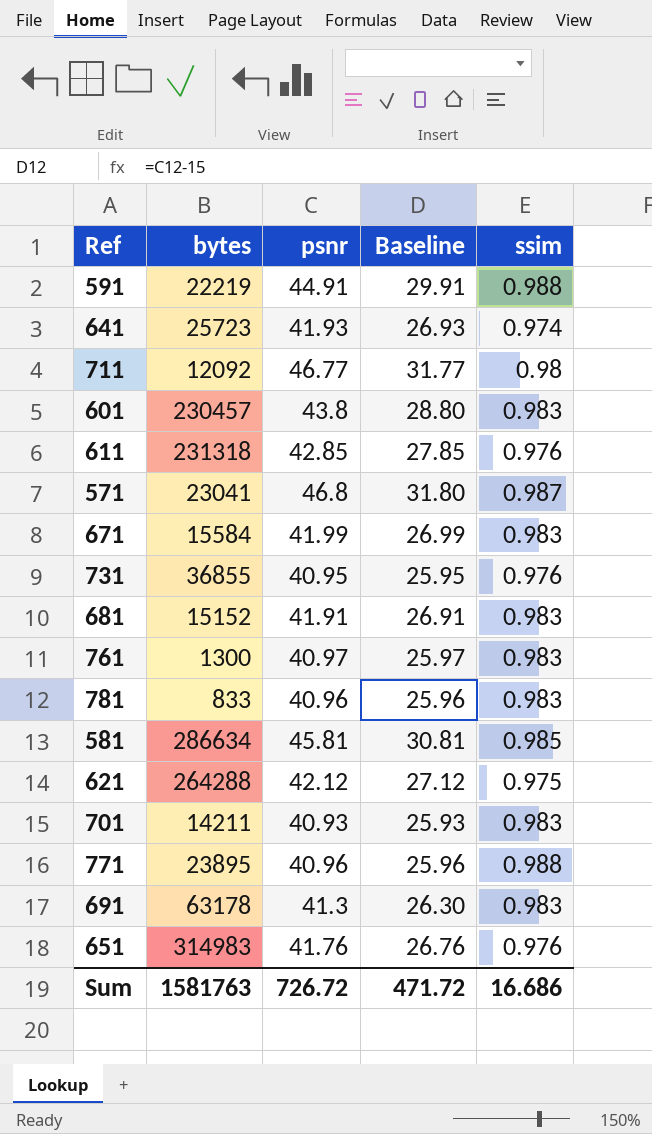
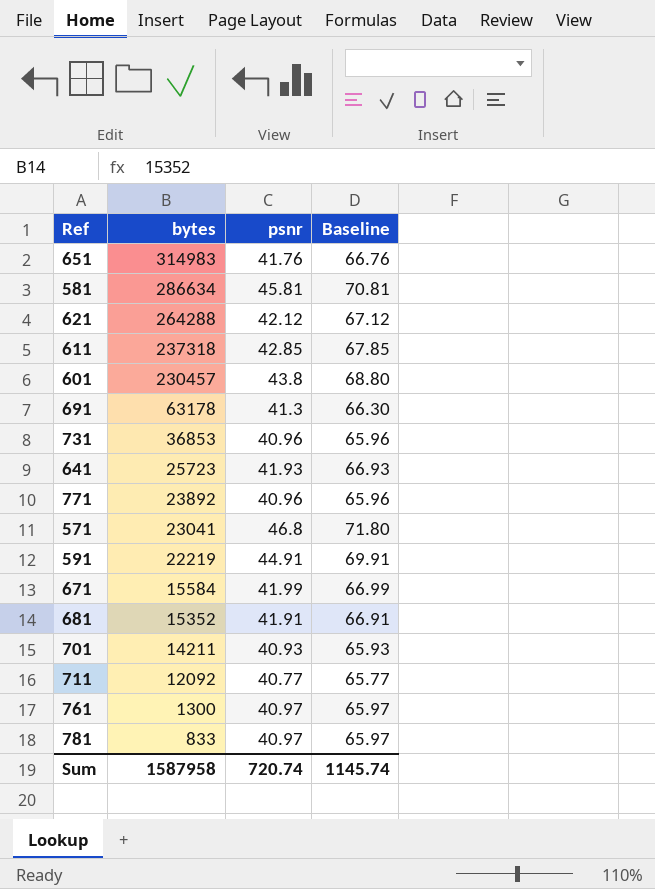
row order: none -> bytes descending
column ssim | position: 5 -> none
column Baseline | formula: [psnr] - 15 -> [psnr] + 25
611 | bytes: 231318 -> 237318
731 | bytes: 36855 -> 36853
731 | psnr: 40.95 -> 40.96
771 | bytes: 23895 -> 23892
681 | bytes: 15152 -> 15352
711 | psnr: 46.77 -> 40.77
781 | psnr: 40.96 -> 40.97
Sum | bytes: 1581763 -> 1587958
Sum | psnr: 726.72 -> 720.74
Sum | Baseline: 471.72 -> 1145.74

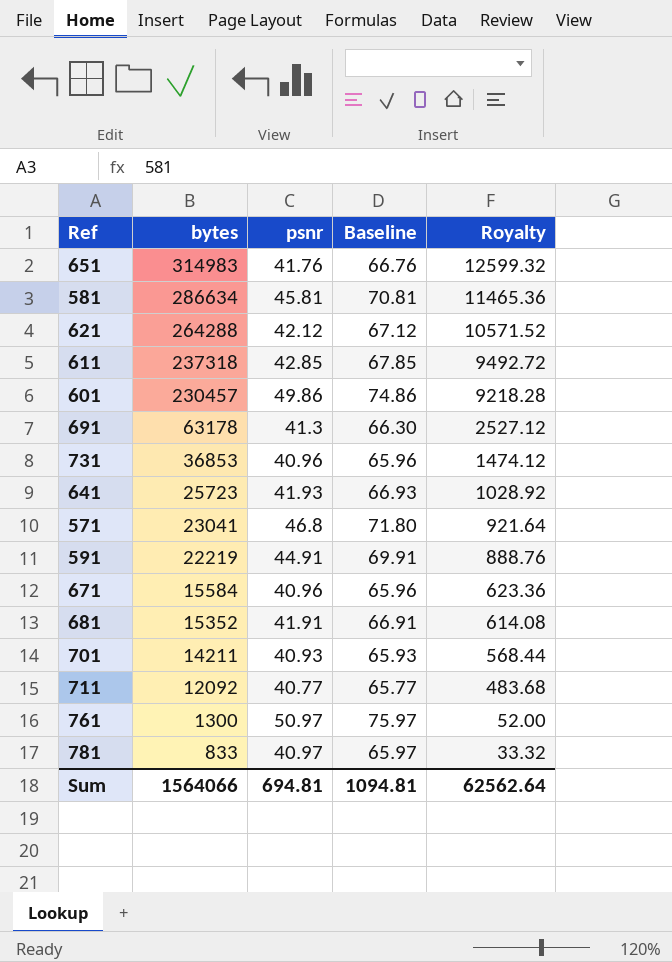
column Royalty | formula: none -> [bytes] * 0.04
row 771: 23892 | 40.96 | 65.96 -> none
601 | psnr: 43.8 -> 49.86
601 | Baseline: 68.80 -> 74.86
671 | psnr: 41.99 -> 40.96
671 | Baseline: 66.99 -> 65.96
761 | psnr: 40.97 -> 50.97
761 | Baseline: 65.97 -> 75.97
Sum | bytes: 1587958 -> 1564066
Sum | psnr: 720.74 -> 694.81
Sum | Baseline: 1145.74 -> 1094.81

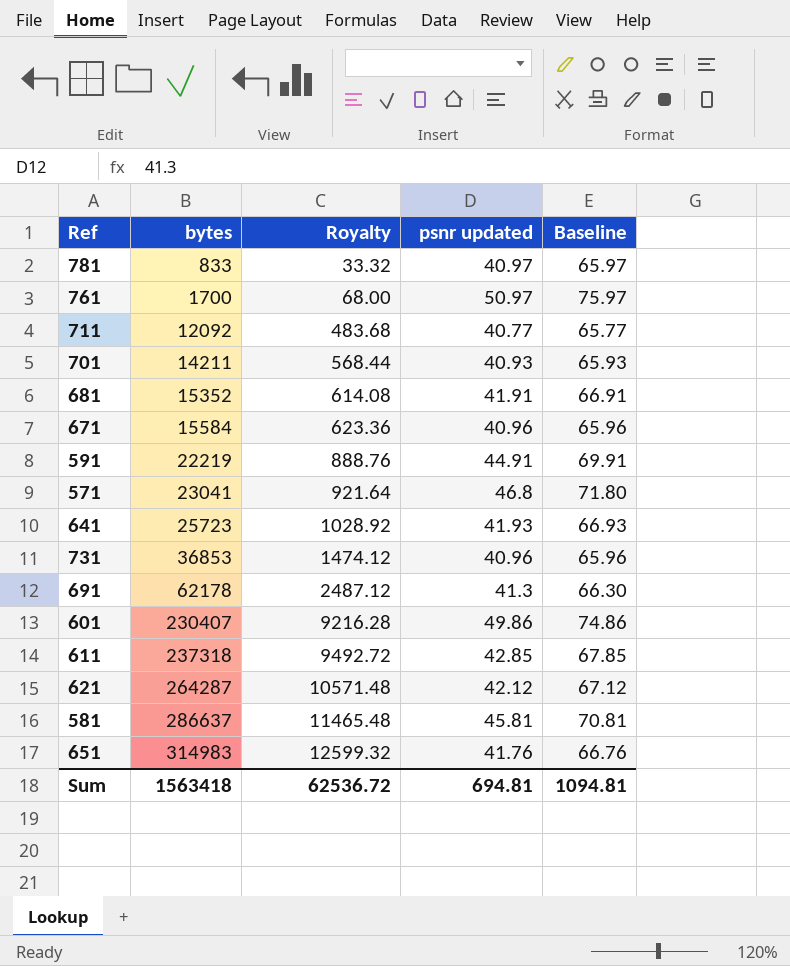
row order: bytes descending -> bytes ascending
column Royalty | position: 5 -> 3
column name: psnr -> psnr updated
761 | bytes: 1300 -> 1700
761 | Royalty: 52.00 -> 68.00
691 | bytes: 63178 -> 62178
691 | Royalty: 2527.12 -> 2487.12
601 | bytes: 230457 -> 230407
601 | Royalty: 9218.28 -> 9216.28
621 | bytes: 264288 -> 264287
621 | Royalty: 10571.52 -> 10571.48
581 | bytes: 286634 -> 286637
581 | Royalty: 11465.36 -> 11465.48
Sum | bytes: 1564066 -> 1563418
Sum | Royalty: 62562.64 -> 62536.72

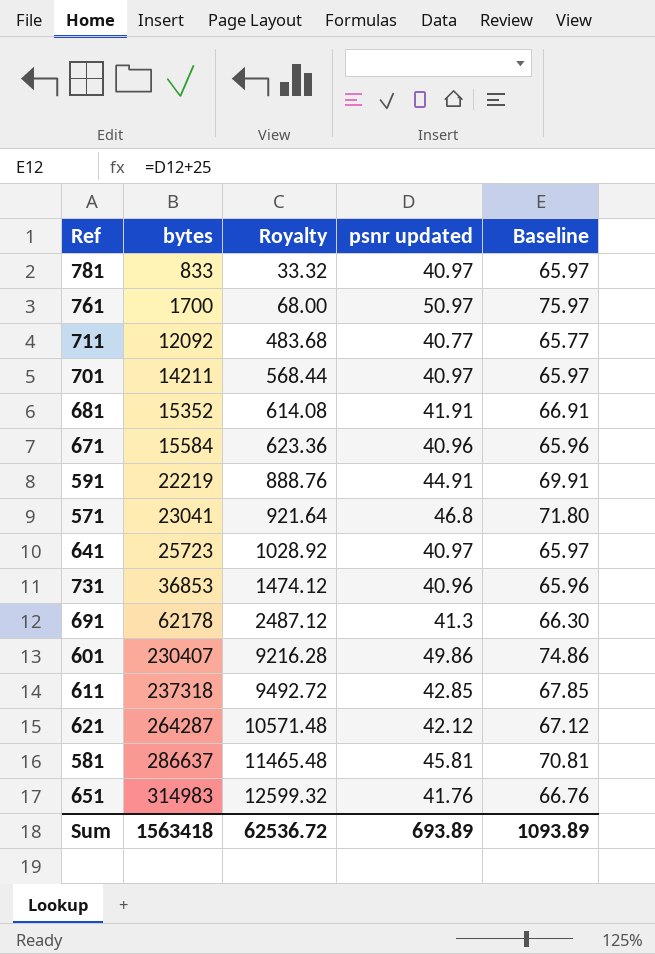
701 | psnr updated: 40.93 -> 40.97
701 | Baseline: 65.93 -> 65.97
641 | psnr updated: 41.93 -> 40.97
641 | Baseline: 66.93 -> 65.97
Sum | psnr updated: 694.81 -> 693.89
Sum | Baseline: 1094.81 -> 1093.89

